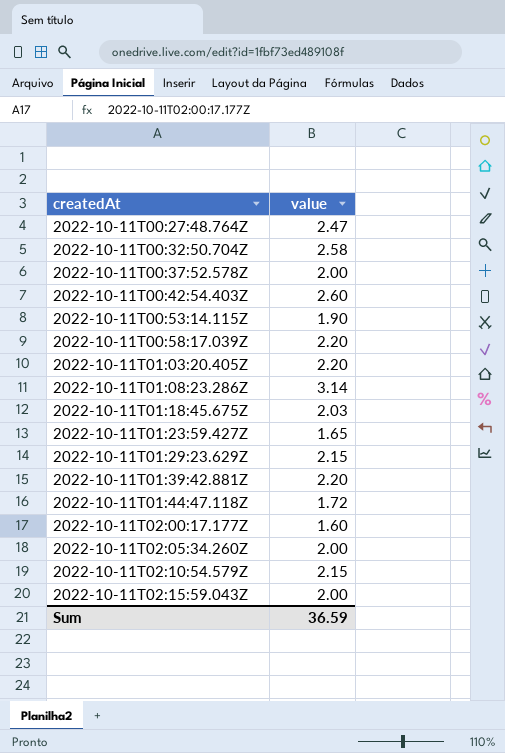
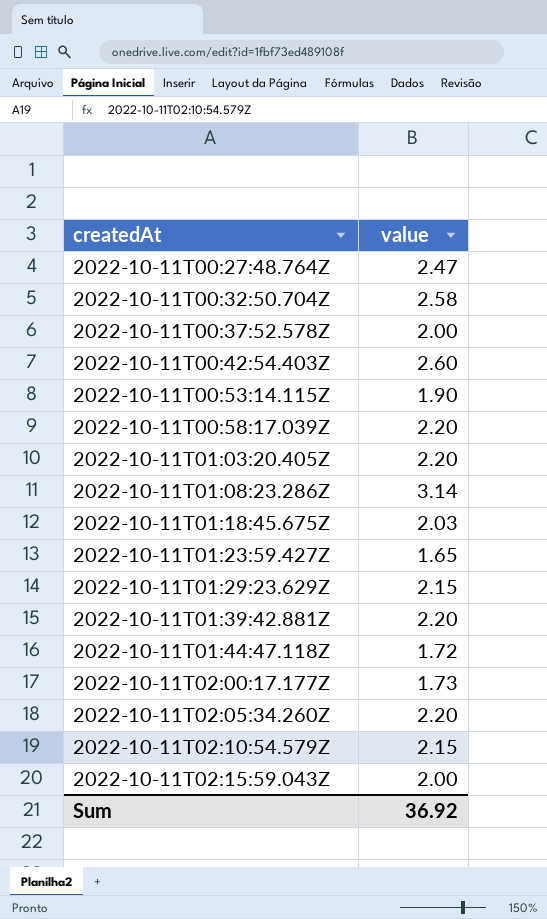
2022-10-11T02:00:17.177Z | value: 1.60 -> 1.73
2022-10-11T02:05:34.260Z | value: 2.00 -> 2.20
Sum | value: 36.59 -> 36.92

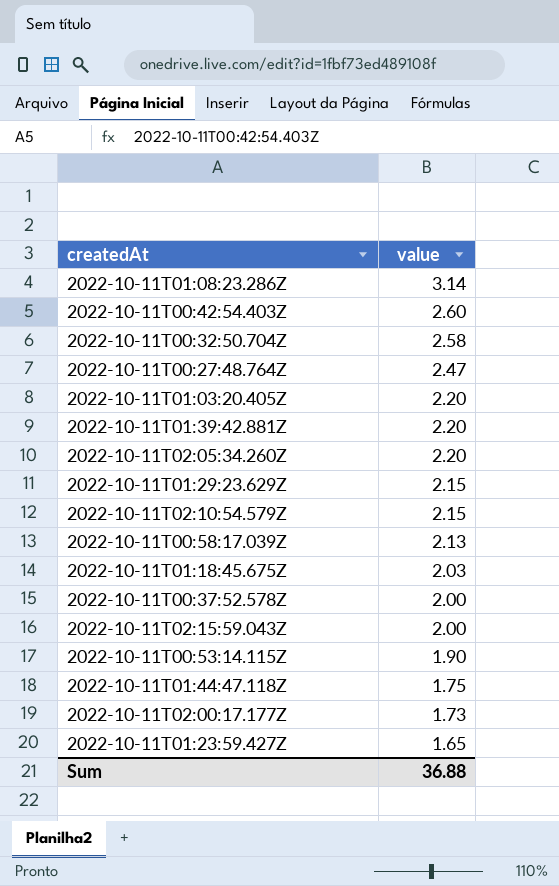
row order: createdAt ascending -> value descending
2022-10-11T00:58:17.039Z | value: 2.20 -> 2.13
2022-10-11T01:44:47.118Z | value: 1.72 -> 1.75
Sum | value: 36.92 -> 36.88

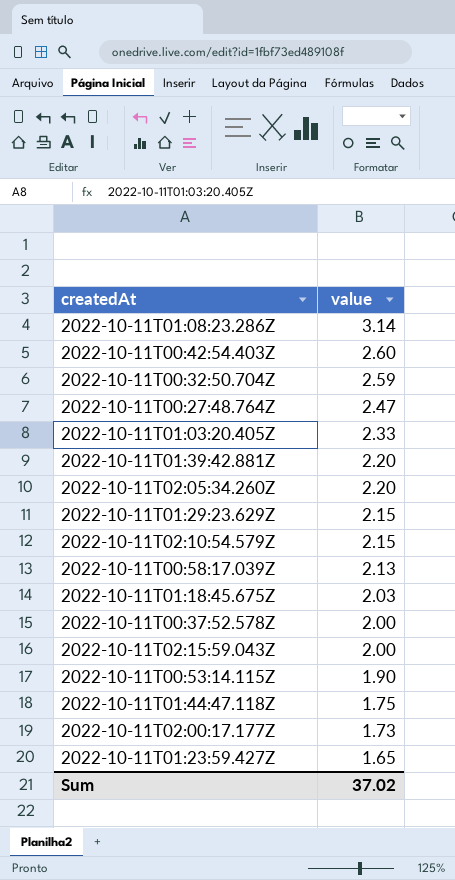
2022-10-11T00:32:50.704Z | value: 2.58 -> 2.59
2022-10-11T01:03:20.405Z | value: 2.20 -> 2.33
Sum | value: 36.88 -> 37.02

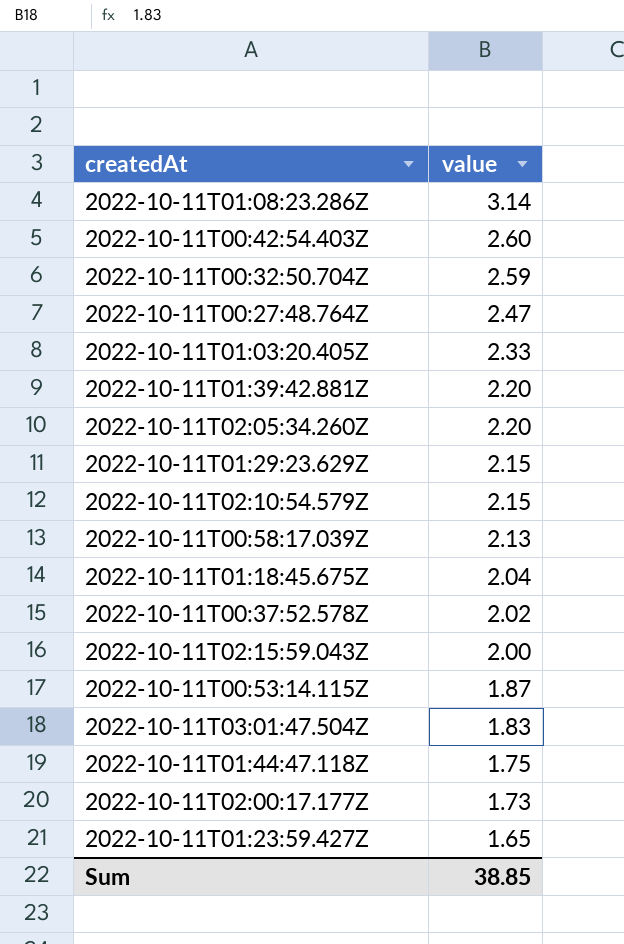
2022-10-11T01:18:45.675Z | value: 2.03 -> 2.04
2022-10-11T00:37:52.578Z | value: 2.00 -> 2.02
2022-10-11T00:53:14.115Z | value: 1.90 -> 1.87
row 2022-10-11T03:01:47.504Z: none -> 1.83
Sum | value: 37.02 -> 38.85

